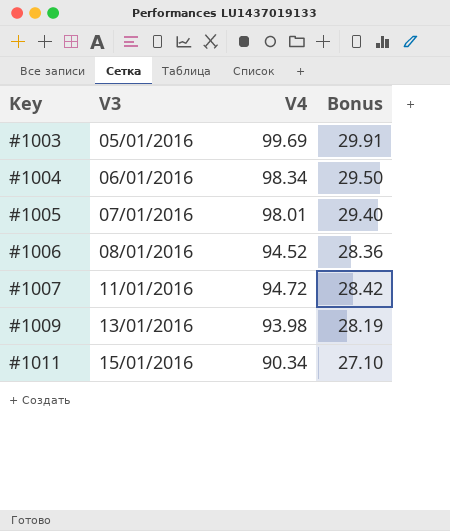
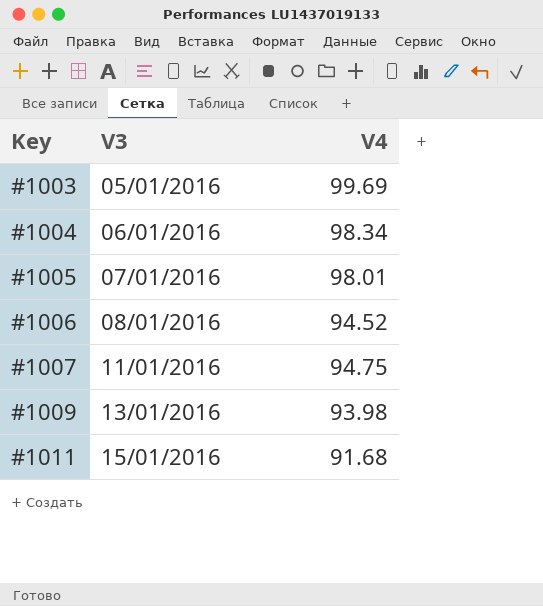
column Bonus | formula: [V4] * 0.3 -> none
#1007 | V4: 94.72 -> 94.75
#1011 | V4: 90.34 -> 91.68

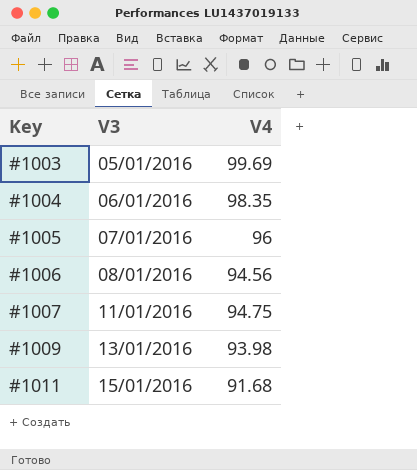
#1004 | V4: 98.34 -> 98.35
#1005 | V4: 98.01 -> 96
#1006 | V4: 94.52 -> 94.56

